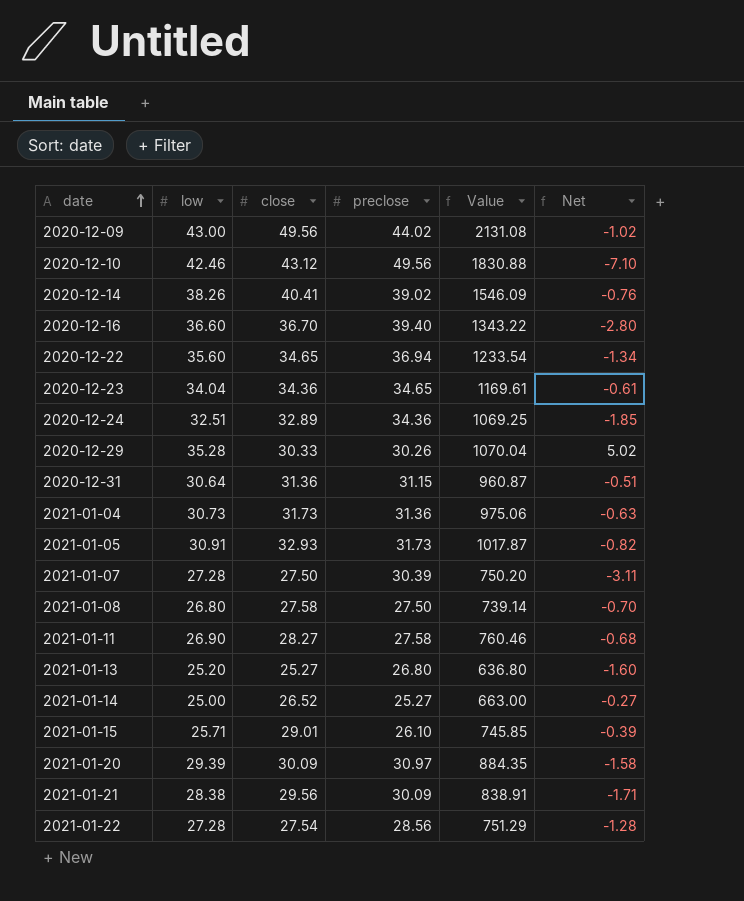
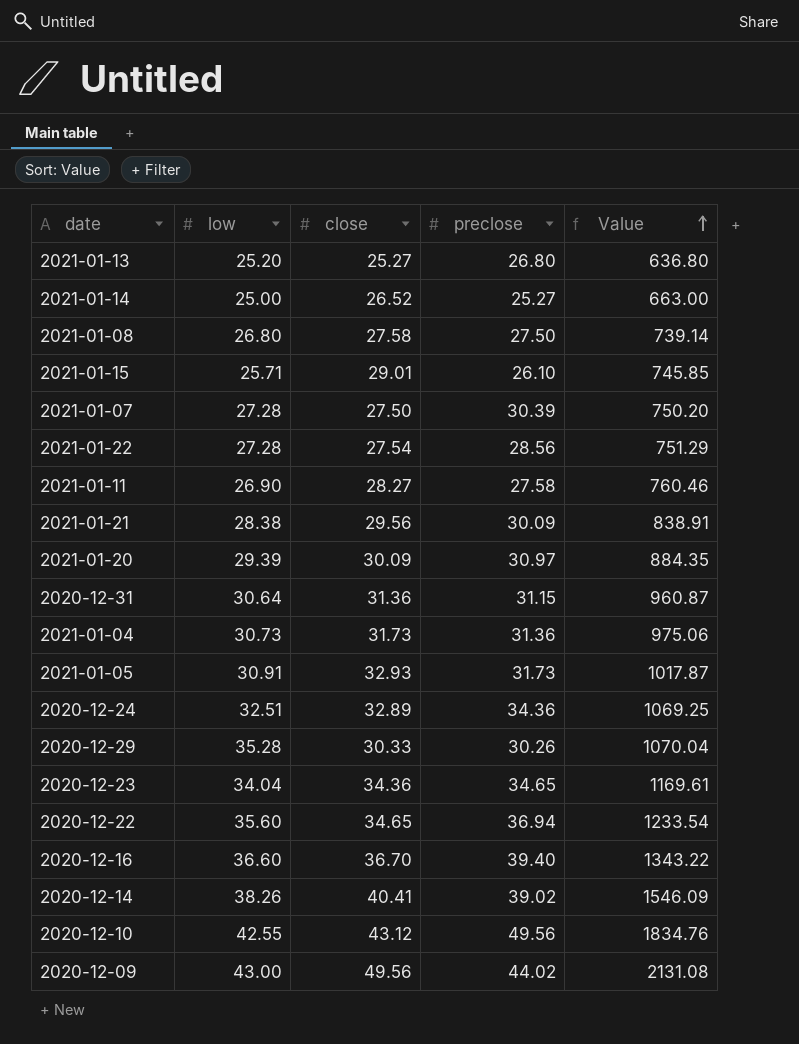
row order: date ascending -> Value ascending
column Net | formula: [low] - [preclose] -> none
2020-12-10 | low: 42.46 -> 42.55
2020-12-10 | Value: 1830.88 -> 1834.76

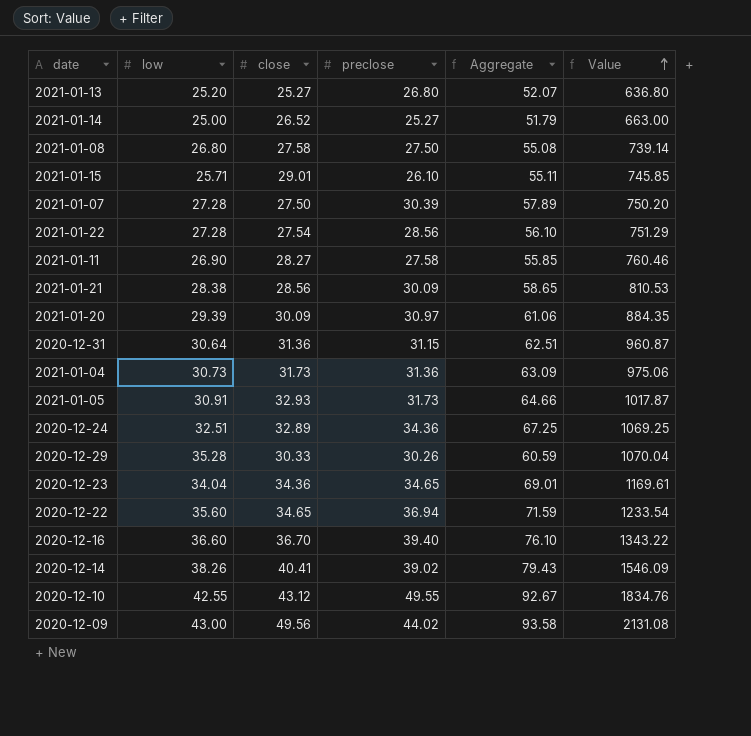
column Aggregate | formula: none -> [close] + [preclose]
2021-01-21 | close: 29.56 -> 28.56
2021-01-21 | Value: 838.91 -> 810.53
2020-12-10 | preclose: 49.56 -> 49.55

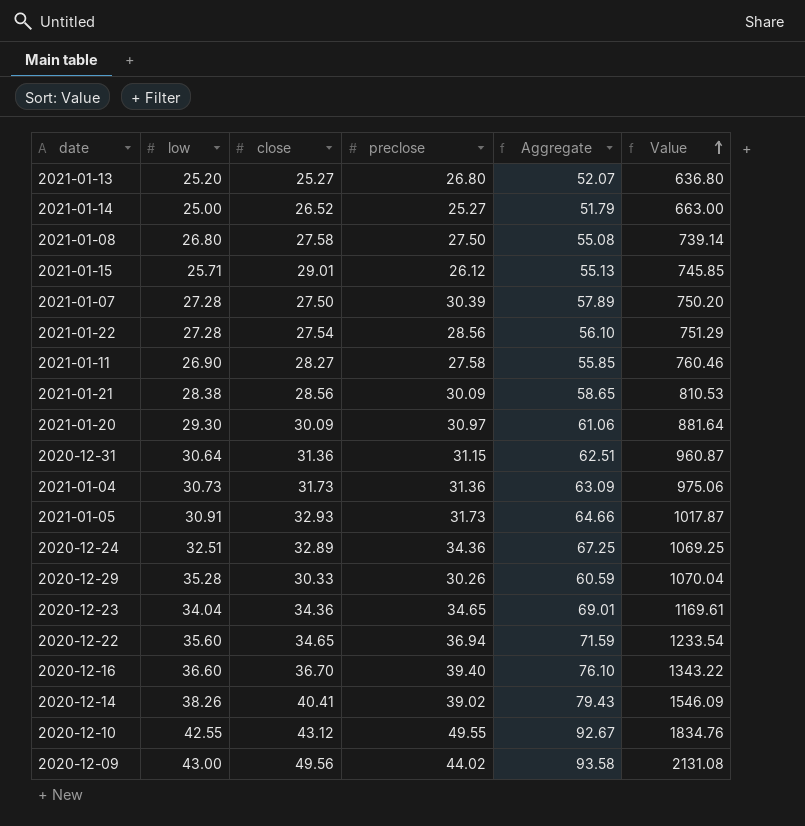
2021-01-15 | preclose: 26.10 -> 26.12
2021-01-15 | Aggregate: 55.11 -> 55.13
2021-01-20 | low: 29.39 -> 29.30
2021-01-20 | Value: 884.35 -> 881.64

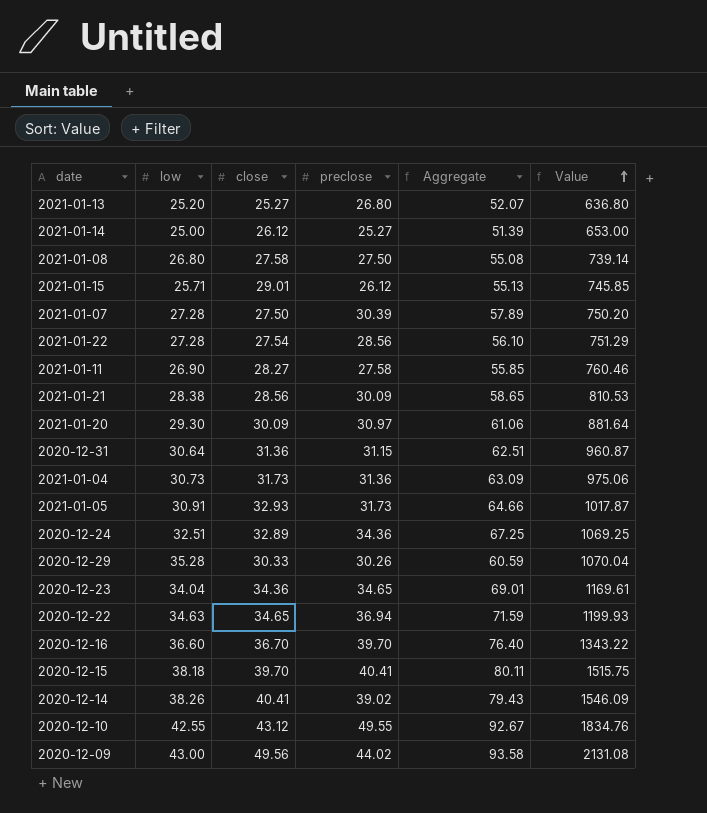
2021-01-14 | close: 26.52 -> 26.12
2021-01-14 | Aggregate: 51.79 -> 51.39
2021-01-14 | Value: 663.00 -> 653.00
2020-12-22 | low: 35.60 -> 34.63
2020-12-22 | Value: 1233.54 -> 1199.93
2020-12-16 | preclose: 39.40 -> 39.70
2020-12-16 | Aggregate: 76.10 -> 76.40
row 2020-12-15: none -> 38.18 | 39.70 | 40.41 | 80.11 | 1515.75

